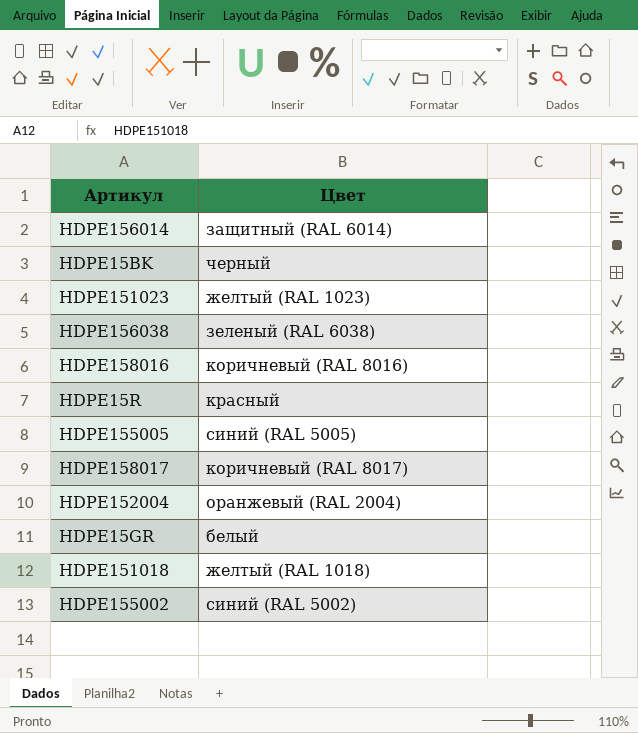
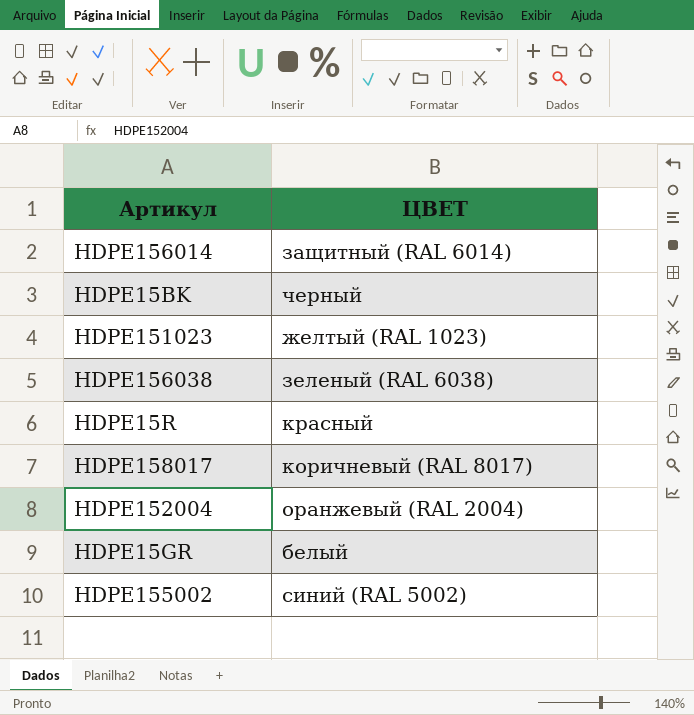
column name: Цвет -> ЦВЕТ
row HDPE158016: коричневый (RAL 8016) -> none
row HDPE155005: синий (RAL 5005) -> none
row HDPE151018: желтый (RAL 1018) -> none

